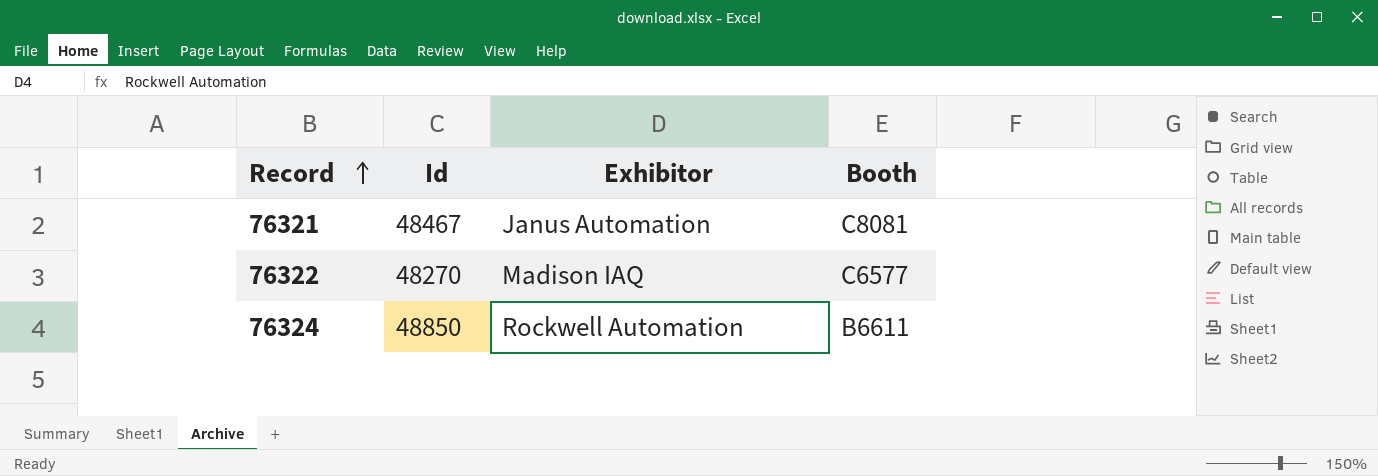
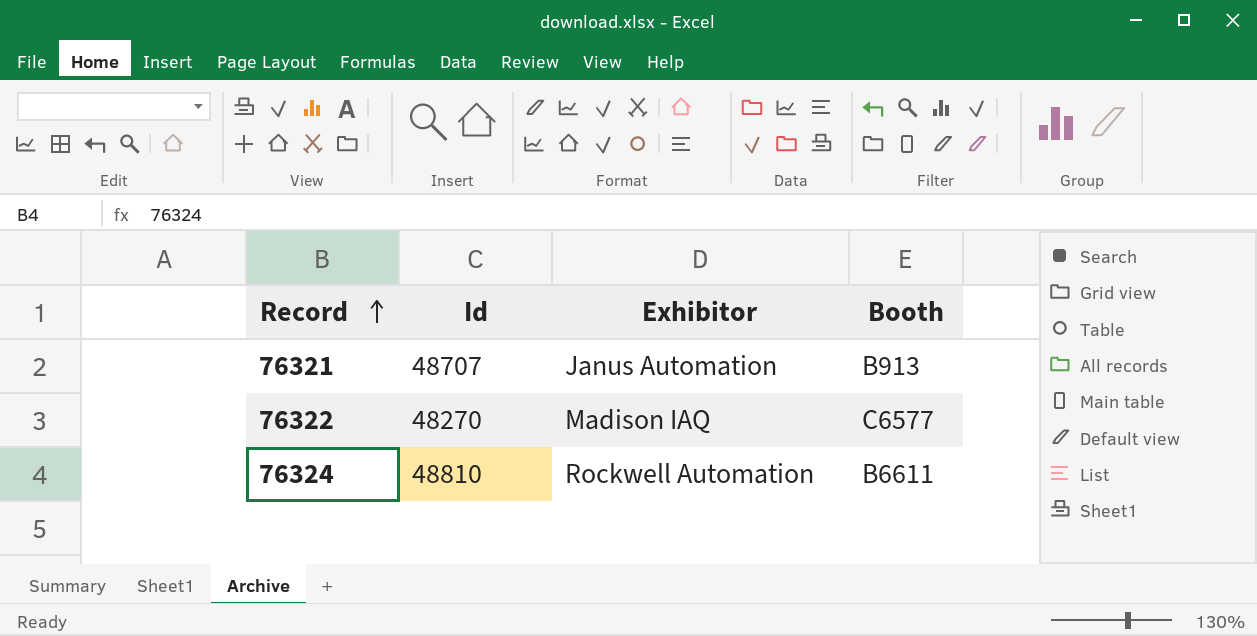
76321 | Id: 48467 -> 48707
76321 | Booth: C8081 -> B913
76324 | Id: 48850 -> 48810

